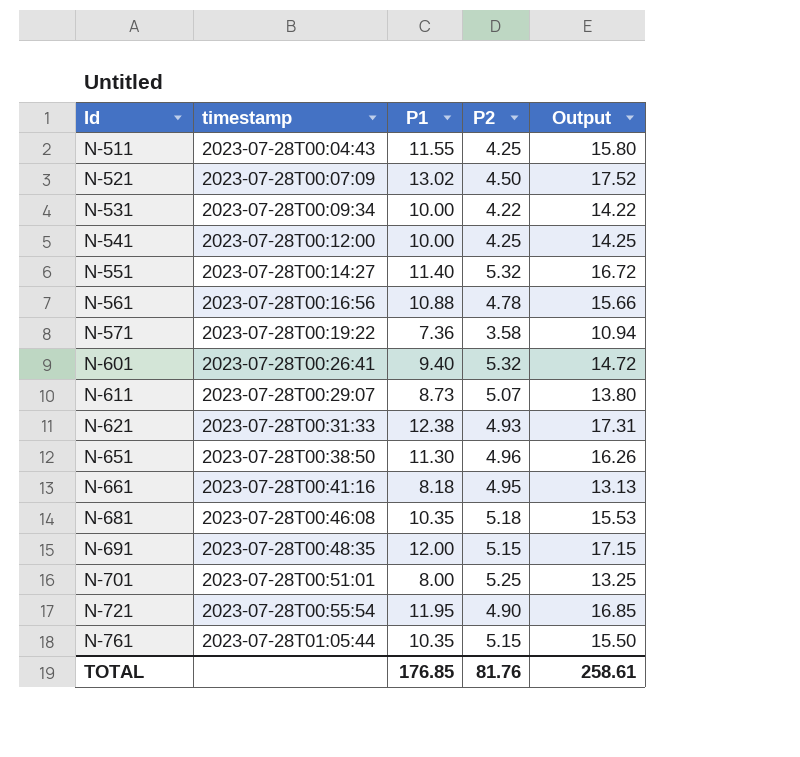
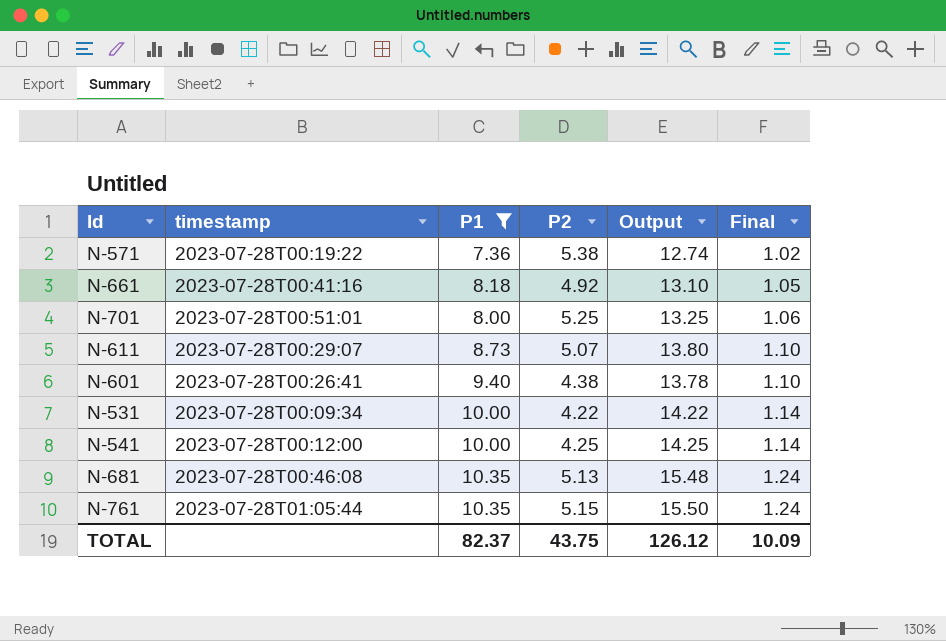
filter: none -> P1 <= 10.35
row order: Id ascending -> Final ascending
column Final | formula: none -> [Output] * 0.08
N-571 | P2: 3.58 -> 5.38
N-571 | Output: 10.94 -> 12.74
N-661 | P2: 4.95 -> 4.92
N-661 | Output: 13.13 -> 13.10
N-601 | P2: 5.32 -> 4.38
N-601 | Output: 14.72 -> 13.78
N-681 | P2: 5.18 -> 5.13
N-681 | Output: 15.53 -> 15.48
TOTAL | P1: 176.85 -> 82.37
TOTAL | P2: 81.76 -> 43.75
TOTAL | Output: 258.61 -> 126.12

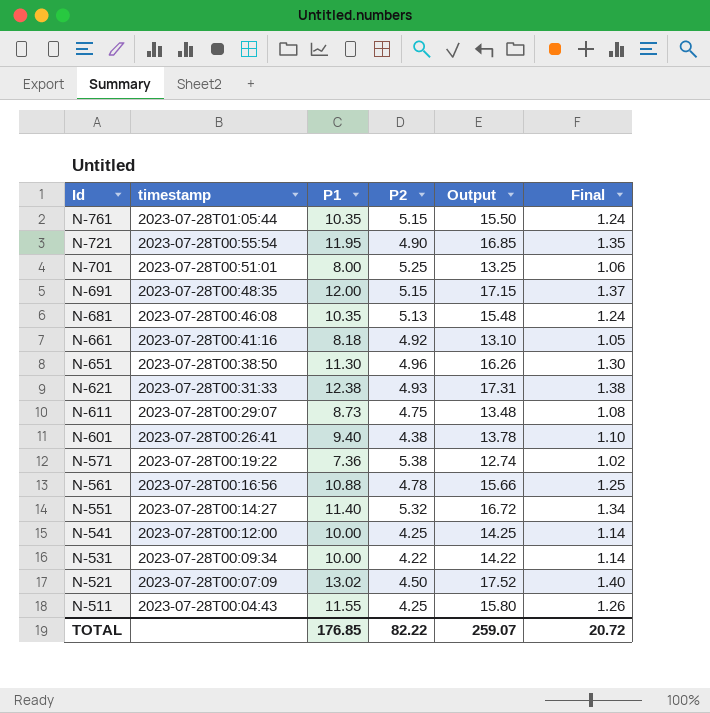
filter: P1 <= 10.35 -> none
row order: Final ascending -> Id descending
N-611 | P2: 5.07 -> 4.75
N-611 | Output: 13.80 -> 13.48
N-611 | Final: 1.10 -> 1.08
TOTAL | P1: 82.37 -> 176.85
TOTAL | P2: 43.75 -> 82.22
TOTAL | Output: 126.12 -> 259.07
TOTAL | Final: 10.09 -> 20.72

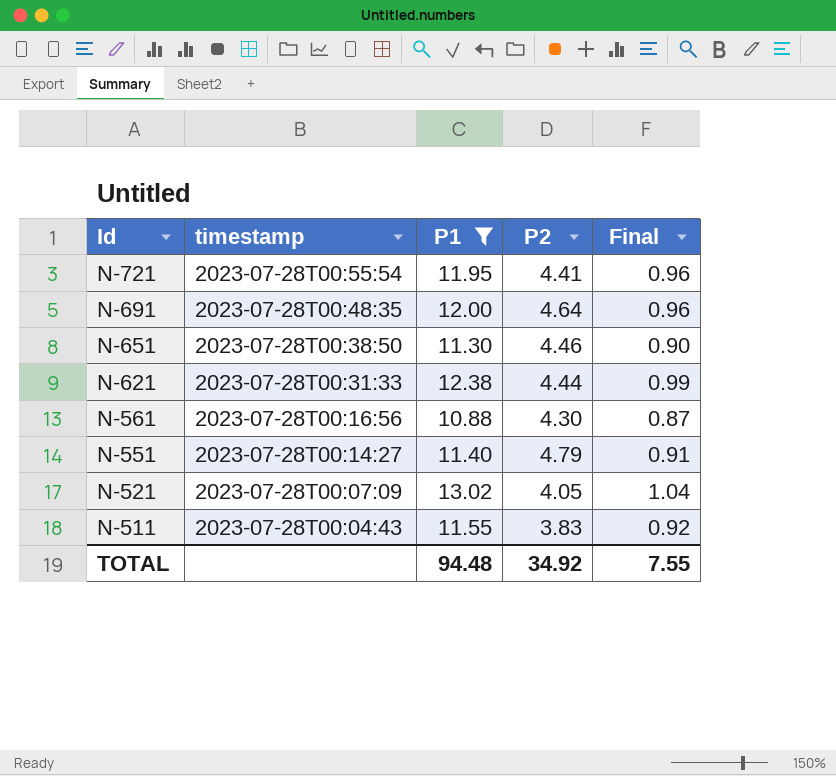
filter: none -> P1 >= 10.88
column Output | formula: [P1] + [P2] -> none
column Final | formula: [Output] * 0.08 -> [P1] * 0.08
N-721 | P2: 4.90 -> 4.41
N-691 | P2: 5.15 -> 4.64
N-651 | P2: 4.96 -> 4.46
N-621 | P2: 4.93 -> 4.44
N-561 | P2: 4.78 -> 4.30
N-551 | P2: 5.32 -> 4.79
N-521 | P2: 4.50 -> 4.05
N-511 | P2: 4.25 -> 3.83
TOTAL | P1: 176.85 -> 94.48
TOTAL | P2: 82.22 -> 34.92
TOTAL | Final: 20.72 -> 7.55

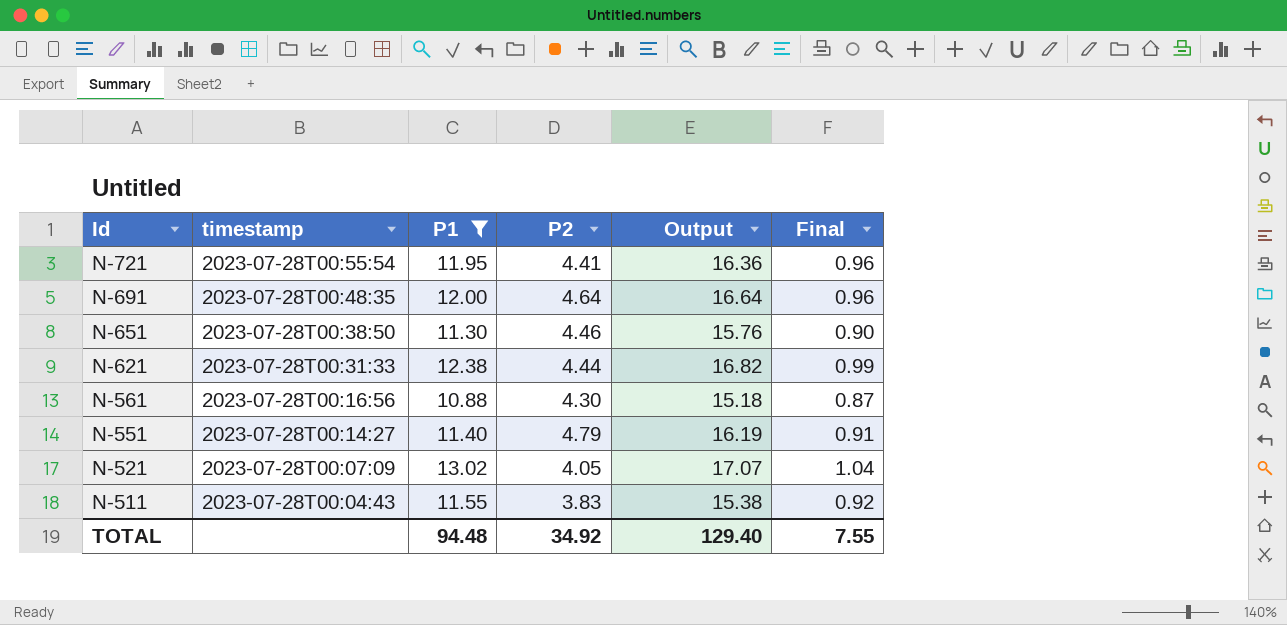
column Output | formula: none -> [P1] + [P2]

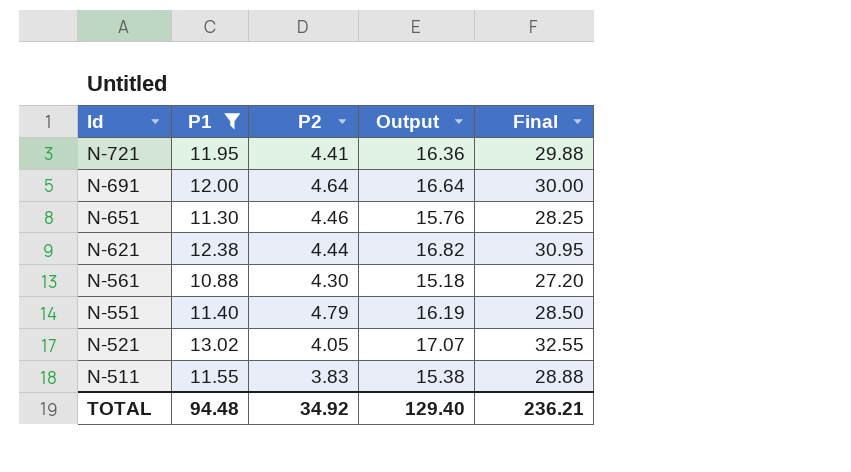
column timestamp | position: 2 -> none
column Final | formula: [P1] * 0.08 -> [P1] * 2.5
TOTAL | Final: 7.55 -> 236.21

